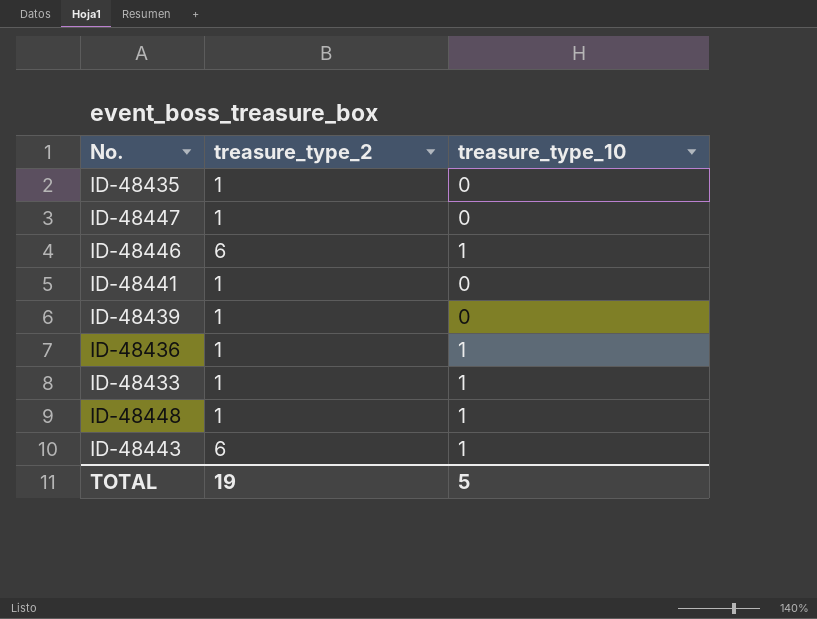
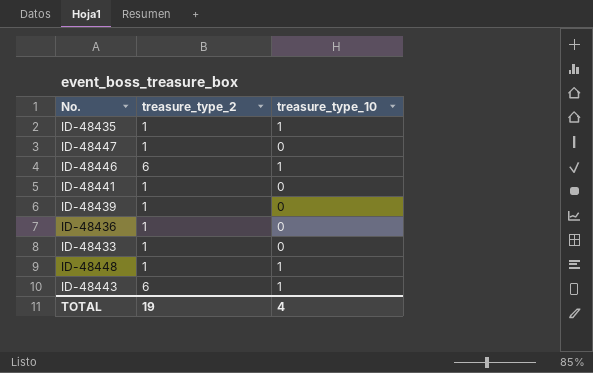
ID-48435 | treasure_type_10: 0 -> 1
ID-48436 | treasure_type_10: 1 -> 0
ID-48433 | treasure_type_10: 1 -> 0
TOTAL | treasure_type_10: 5 -> 4

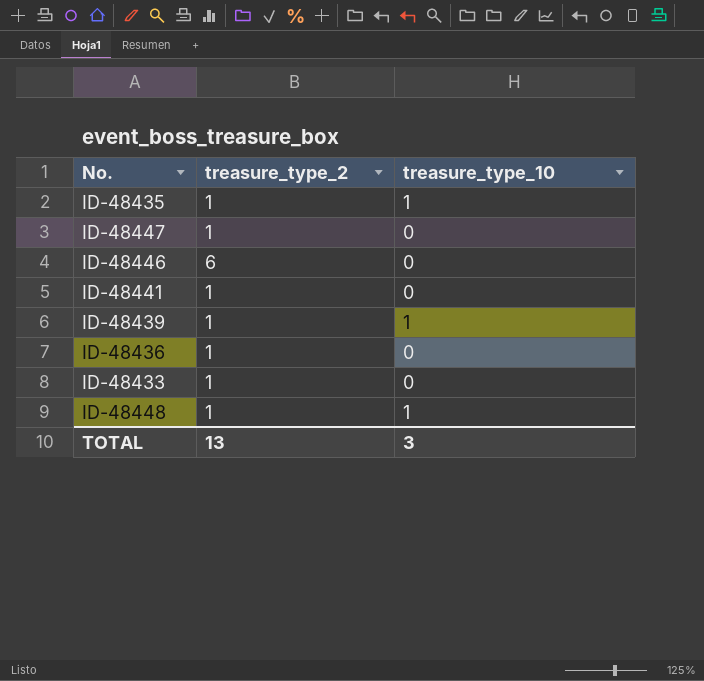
row ID-48443: 6 | 1 -> none
ID-48446 | treasure_type_10: 1 -> 0
ID-48439 | treasure_type_10: 0 -> 1
TOTAL | treasure_type_2: 19 -> 13
TOTAL | treasure_type_10: 4 -> 3

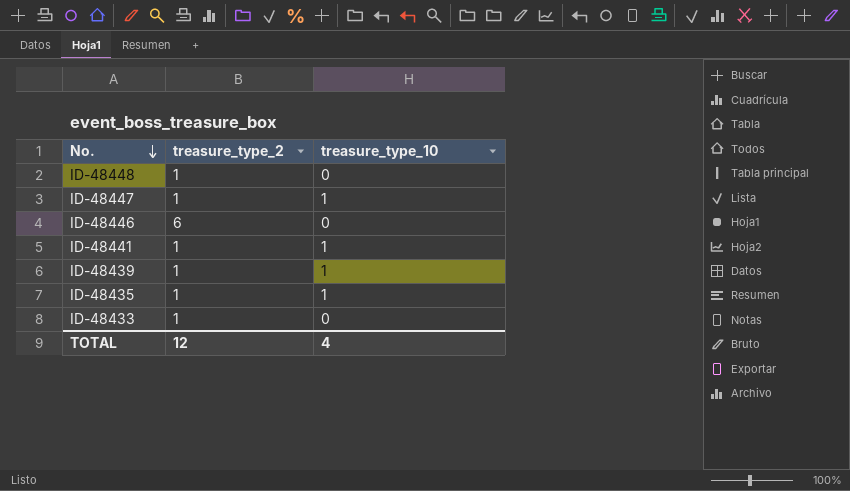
row order: none -> No. descending
row ID-48436: 1 | 0 -> none
ID-48448 | treasure_type_10: 1 -> 0
ID-48447 | treasure_type_10: 0 -> 1
ID-48441 | treasure_type_10: 0 -> 1
TOTAL | treasure_type_2: 13 -> 12
TOTAL | treasure_type_10: 3 -> 4

